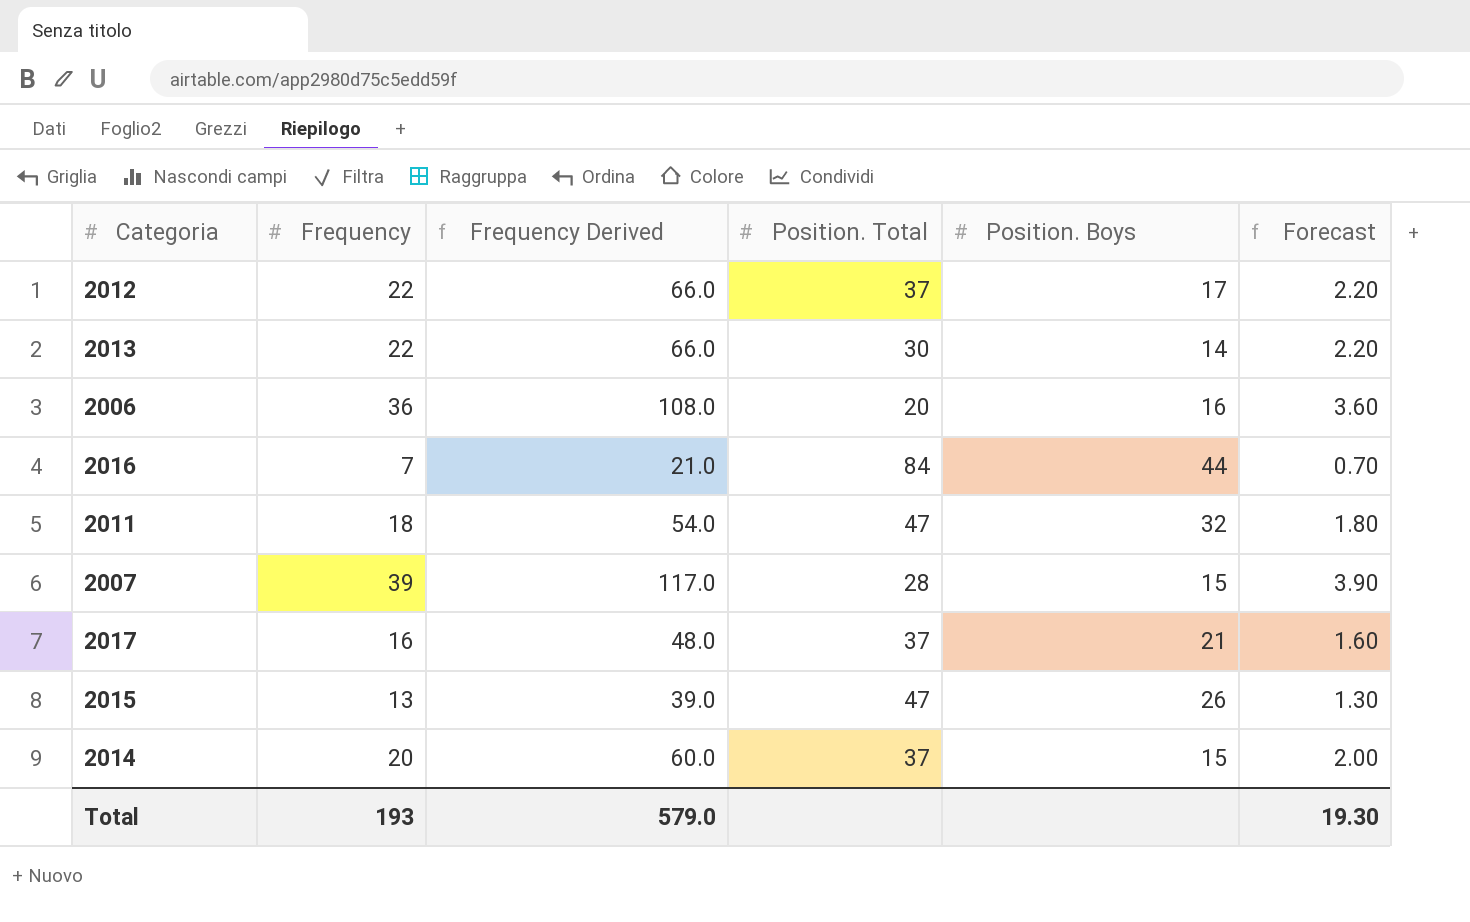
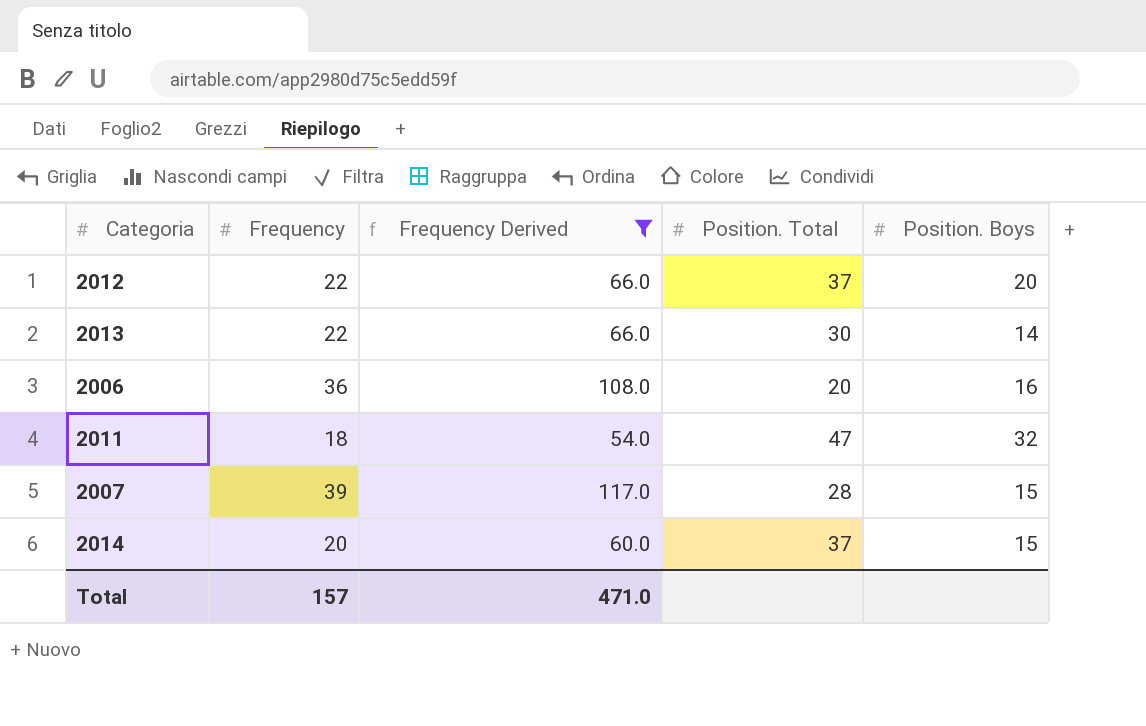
filter: none -> Frequency Derived >= 54.0
column Forecast | formula: [Frequency] * 0.1 -> none
2012 | Position. Boys: 17 -> 20
Total | Frequency: 193 -> 157
Total | Frequency Derived: 579.0 -> 471.0

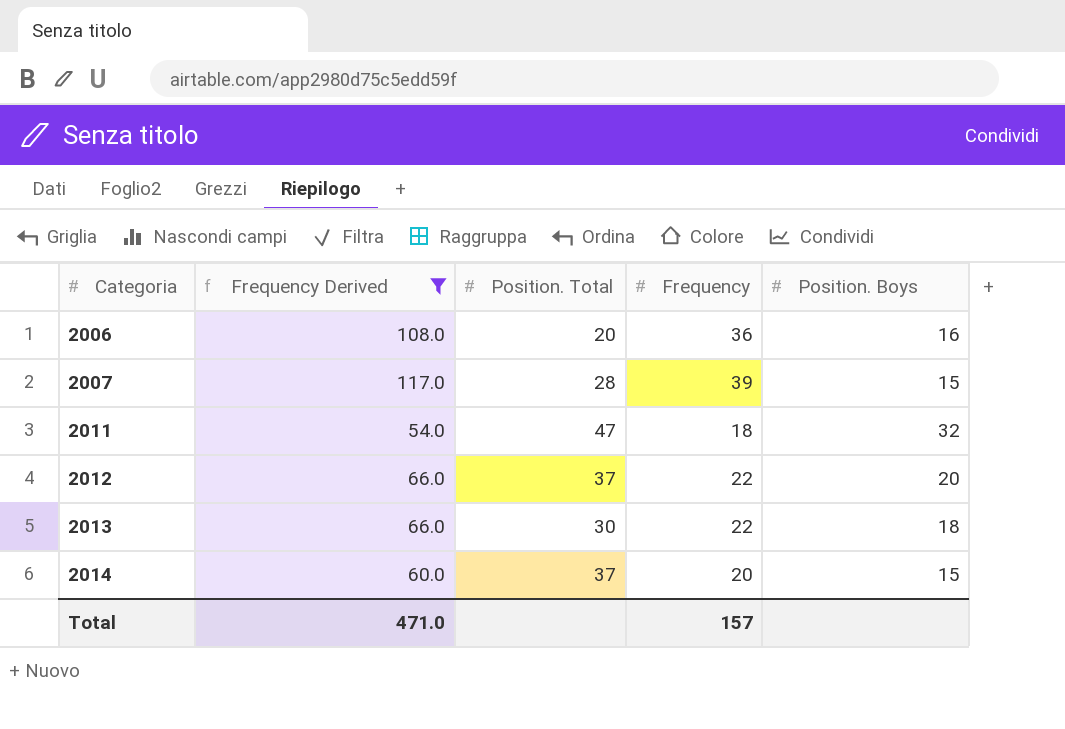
row order: none -> Categoria ascending
column Frequency | position: 2 -> 4
2013 | Position. Boys: 14 -> 18

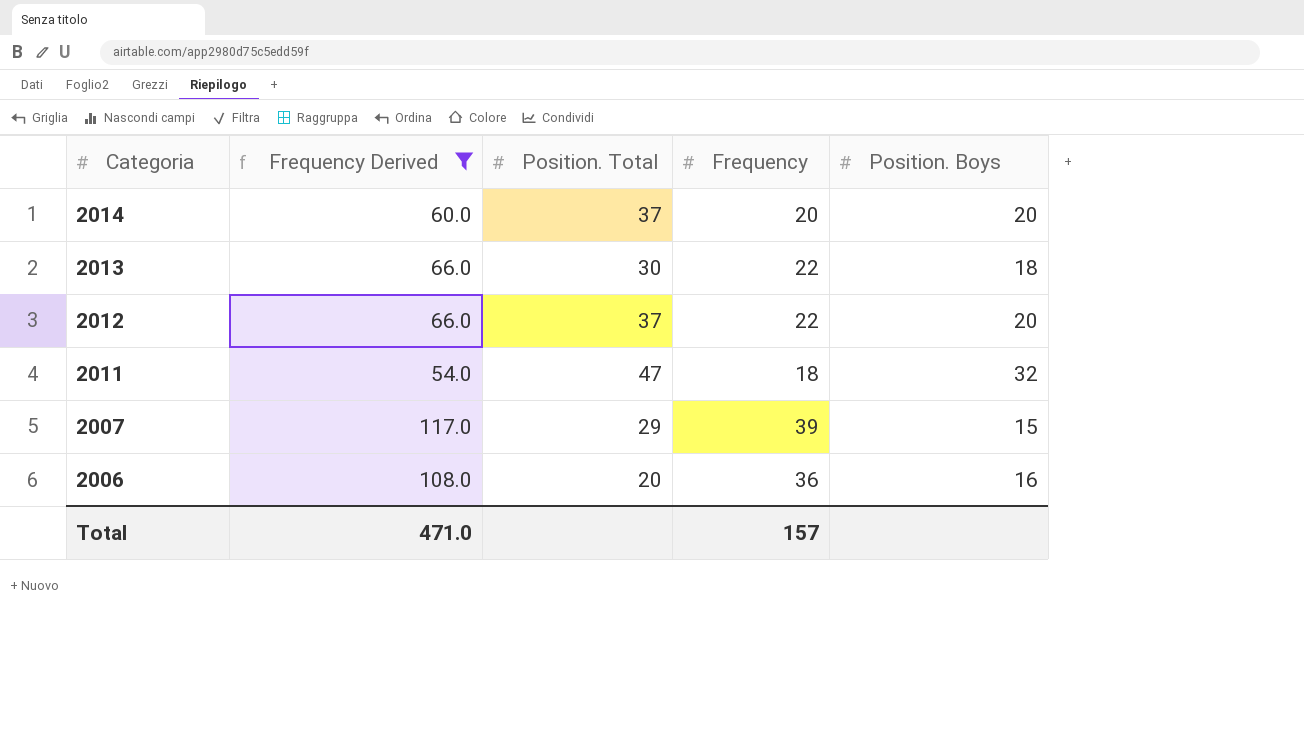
row order: Categoria ascending -> Categoria descending
2014 | Position. Boys: 15 -> 20
2007 | Position. Total: 28 -> 29

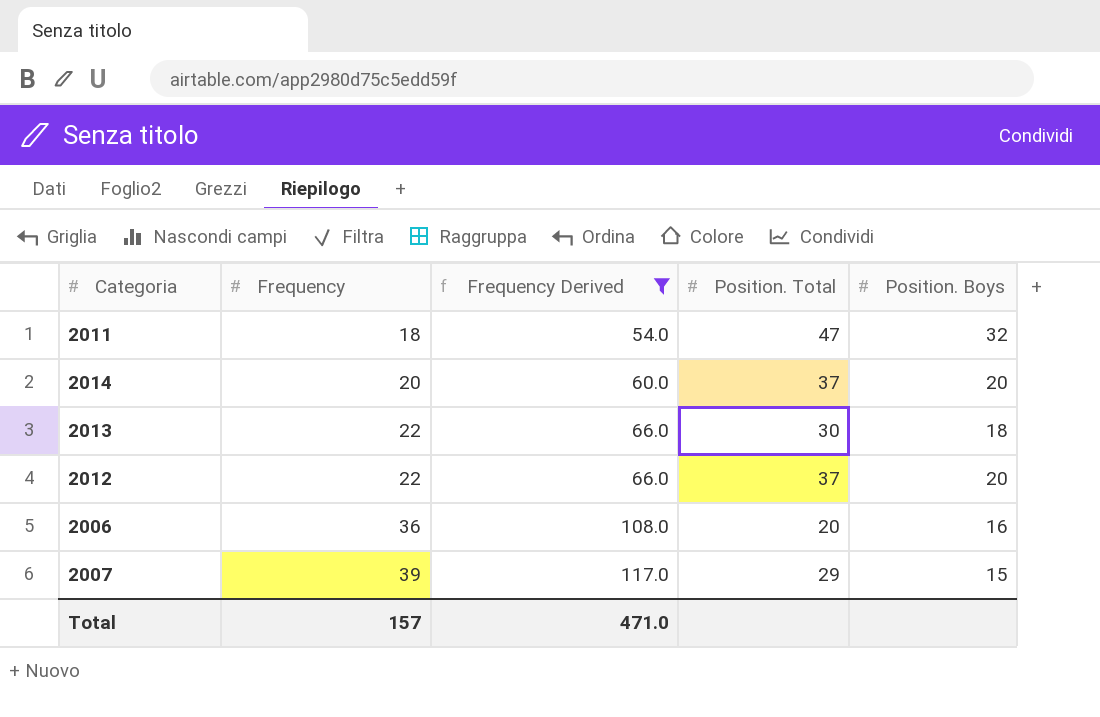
row order: Categoria descending -> Frequency ascending
column Frequency | position: 4 -> 2

